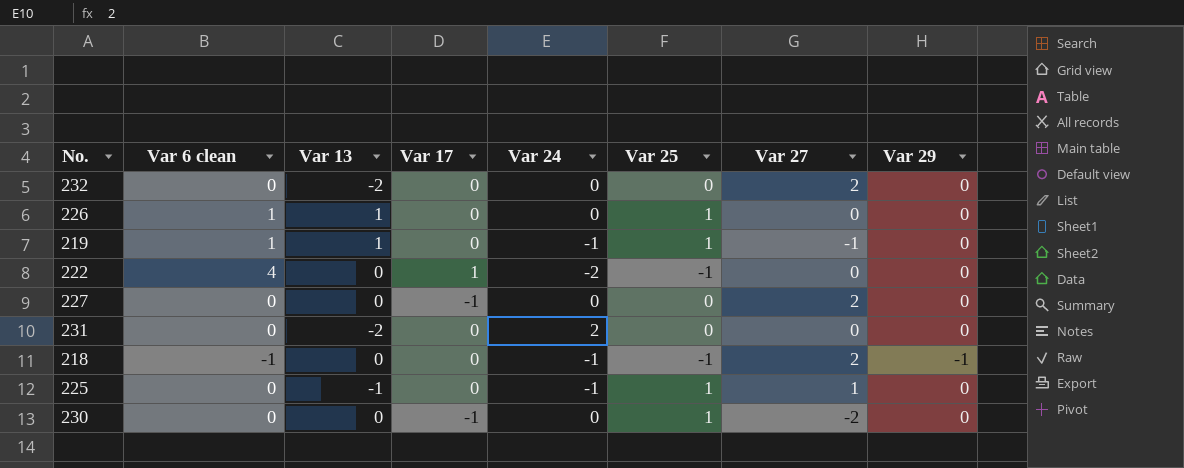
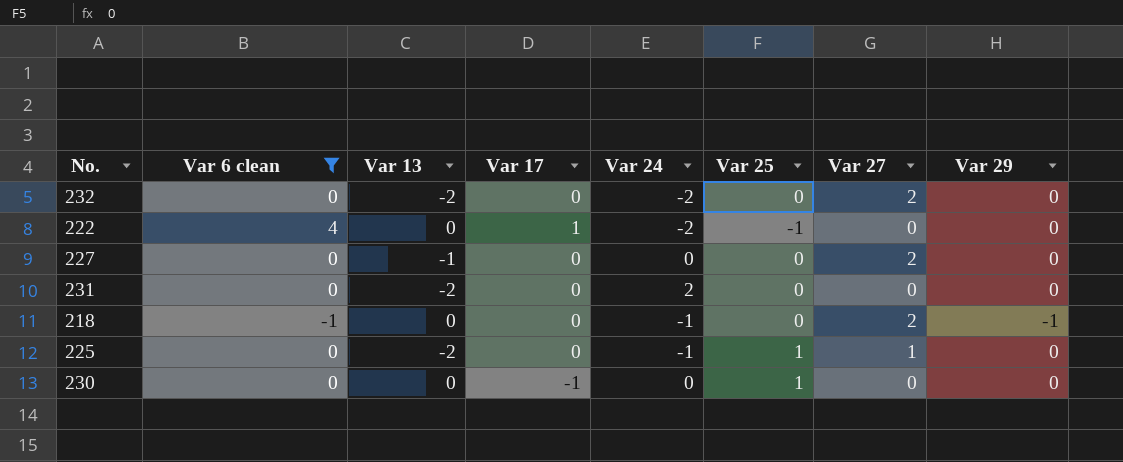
filter: none -> Var 6 clean != 1
232 | Var 24: 0 -> -2
227 | Var 13: 0 -> -1
227 | Var 17: -1 -> 0
218 | Var 25: -1 -> 0
225 | Var 13: -1 -> -2
230 | Var 27: -2 -> 0

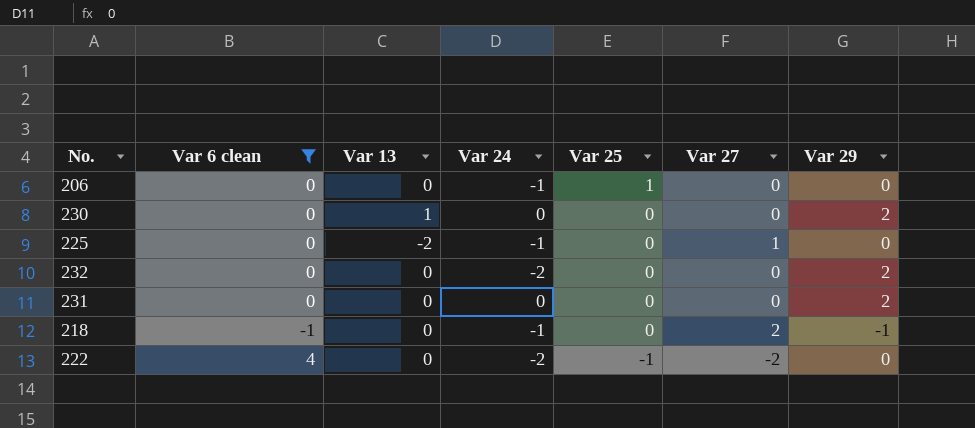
row order: none -> Var 25 descending
column Var 17 | position: 4 -> none
row 227: 0 | -1 | 0 | 0 | 0 | 2 | 0 -> none
row 206: none -> 0 | 0 | -1 | 1 | 0 | 0
230 | Var 13: 0 -> 1
230 | Var 25: 1 -> 0
230 | Var 29: 0 -> 2
225 | Var 25: 1 -> 0
232 | Var 13: -2 -> 0
232 | Var 27: 2 -> 0
232 | Var 29: 0 -> 2
231 | Var 13: -2 -> 0
231 | Var 24: 2 -> 0
231 | Var 29: 0 -> 2
222 | Var 27: 0 -> -2

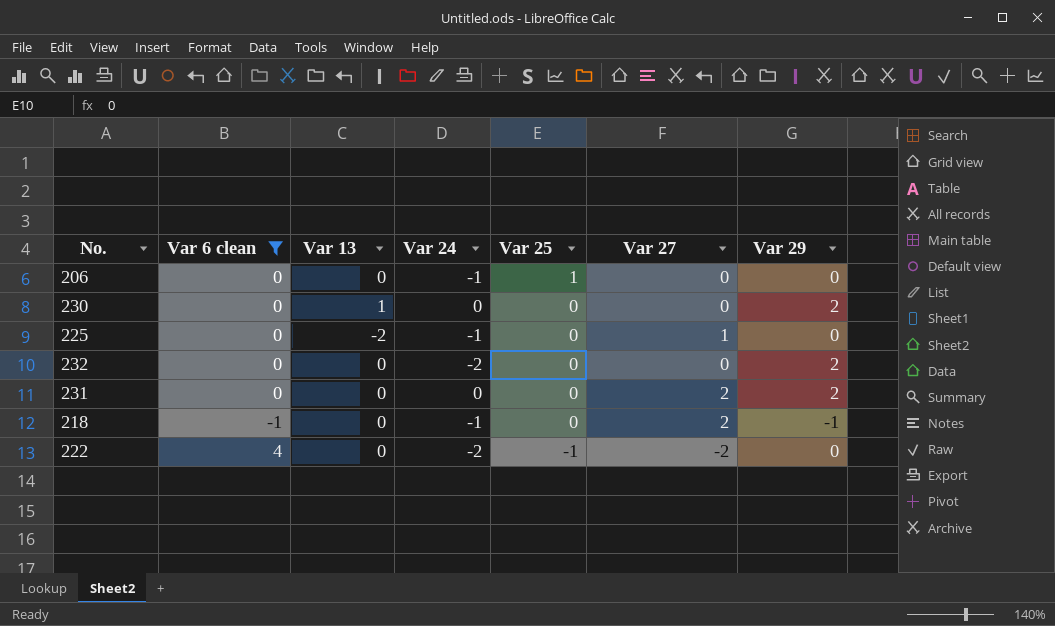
231 | Var 27: 0 -> 2

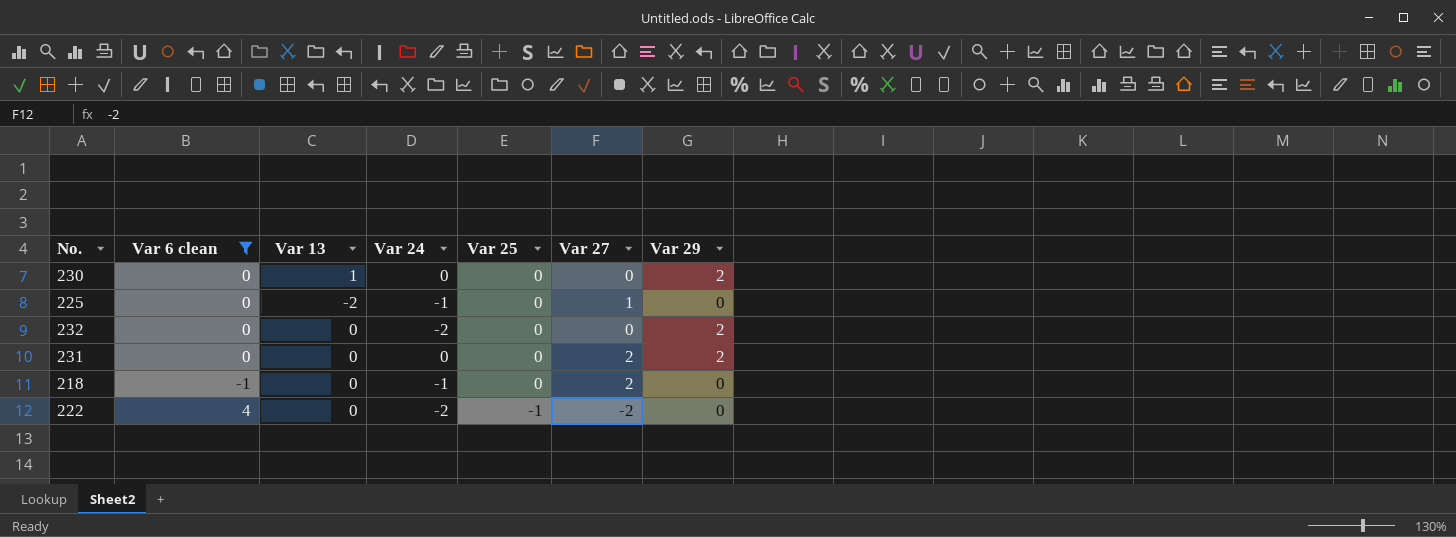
row 206: 0 | 0 | -1 | 1 | 0 | 0 -> none
218 | Var 29: -1 -> 0

